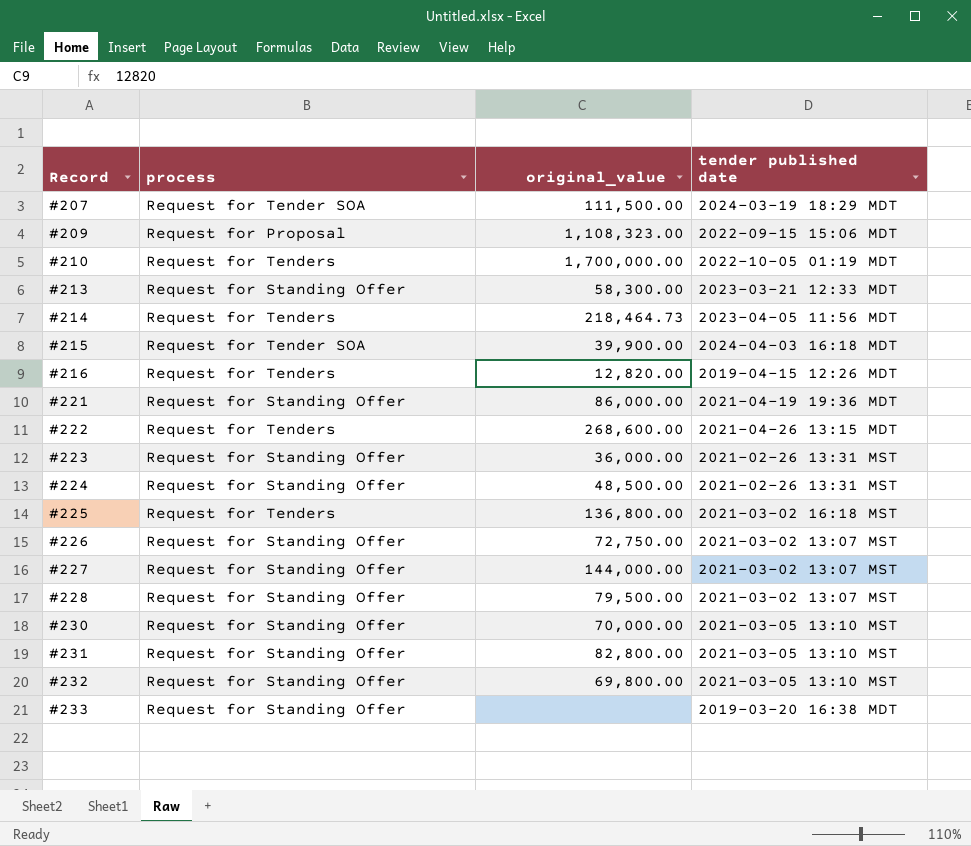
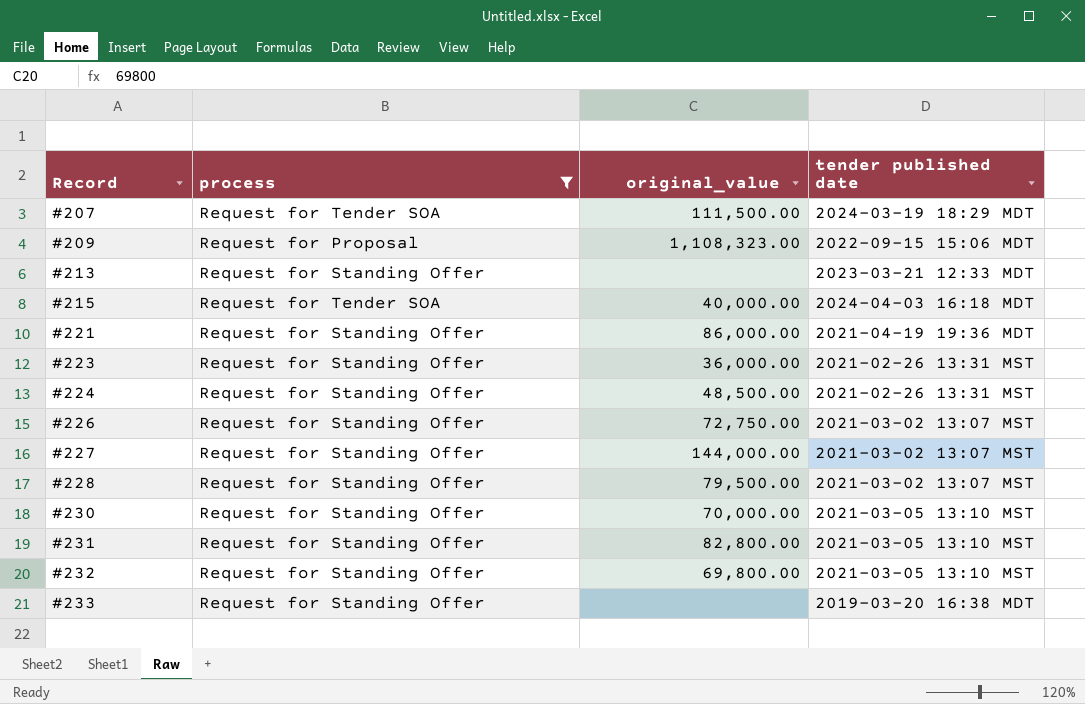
filter: none -> process != Request for Tenders
#213 | original_value: 58,300.00 -> none
#215 | original_value: 39,900.00 -> 40,000.00

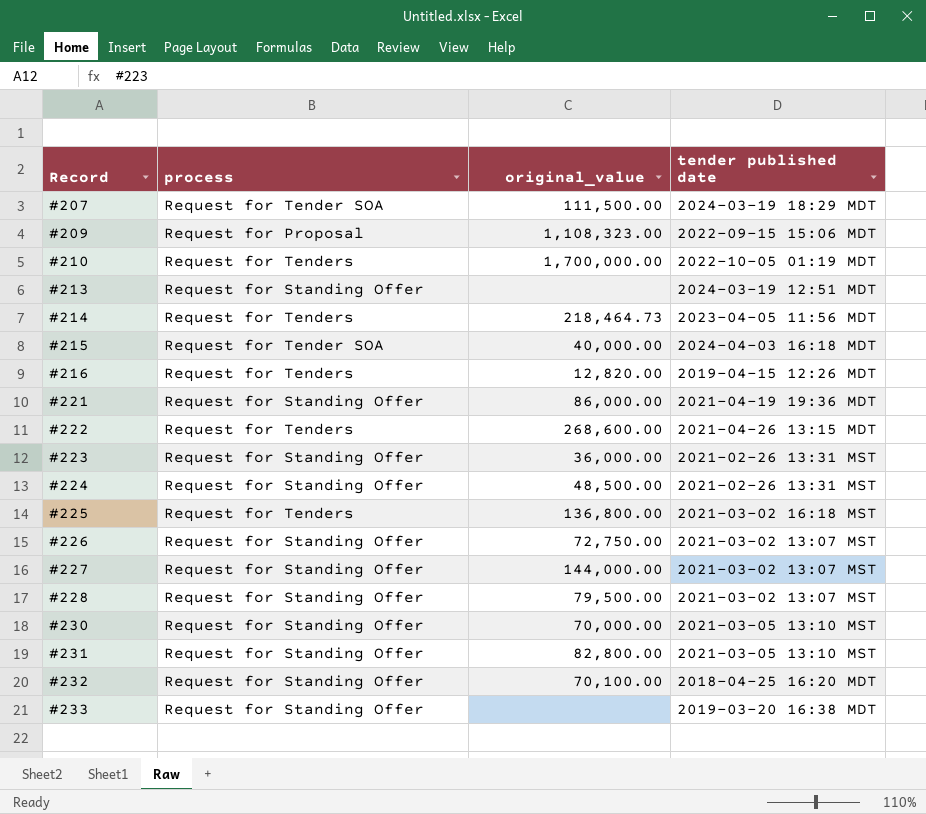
filter: process != Request for Tenders -> none
#213 | tender published date: 2023-03-21 12:33 MDT -> 2024-03-19 12:51 MDT
#232 | original_value: 69,800.00 -> 70,100.00
#232 | tender published date: 2021-03-05 13:10 MST -> 2018-04-25 16:20 MDT

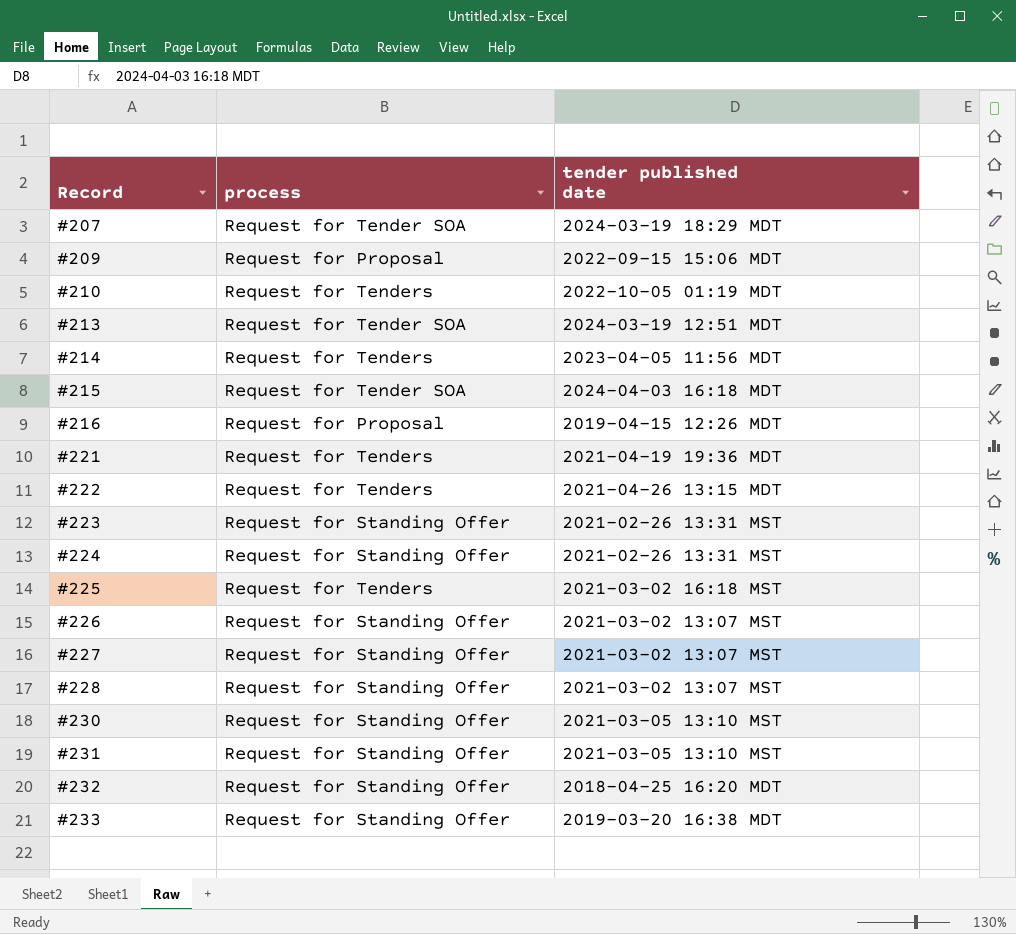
column original_value | position: 3 -> none
#213 | process: Request for Standing Offer -> Request for Tender SOA
#216 | process: Request for Tenders -> Request for Proposal
#221 | process: Request for Standing Offer -> Request for Tenders

